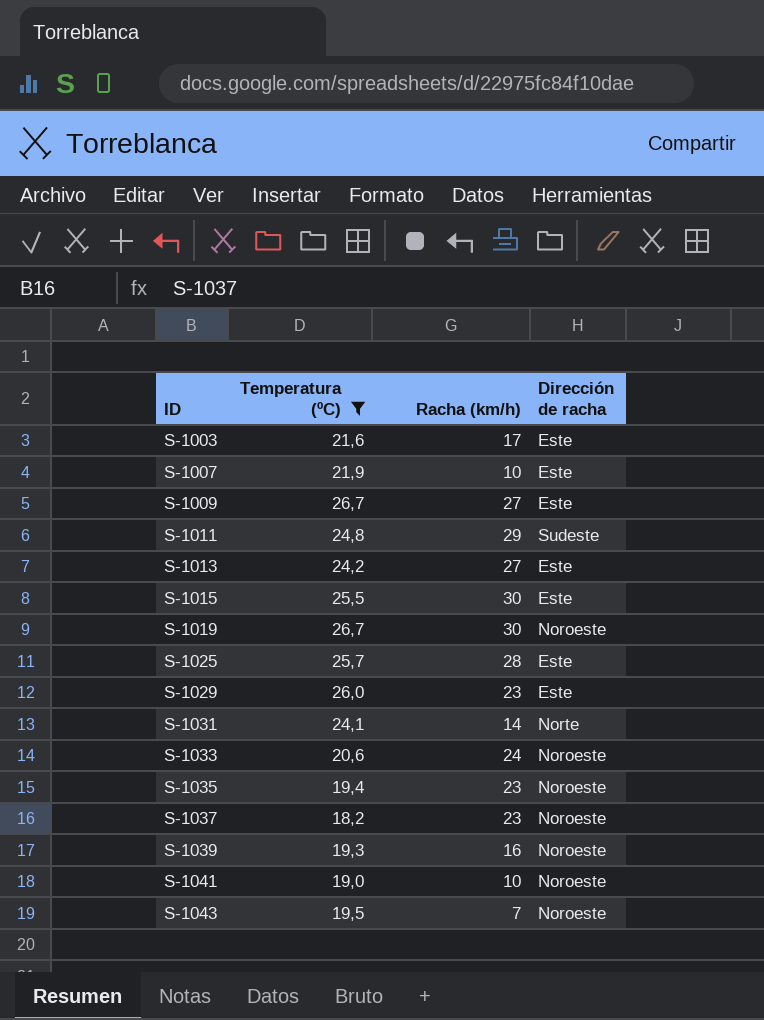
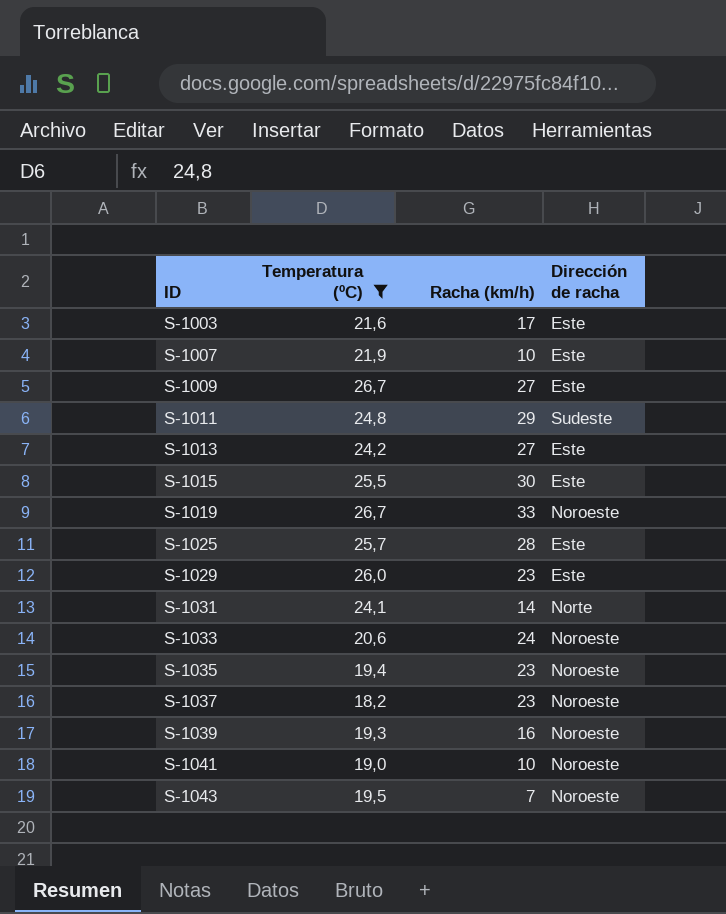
S-1019 | Racha (km/h): 30 -> 33

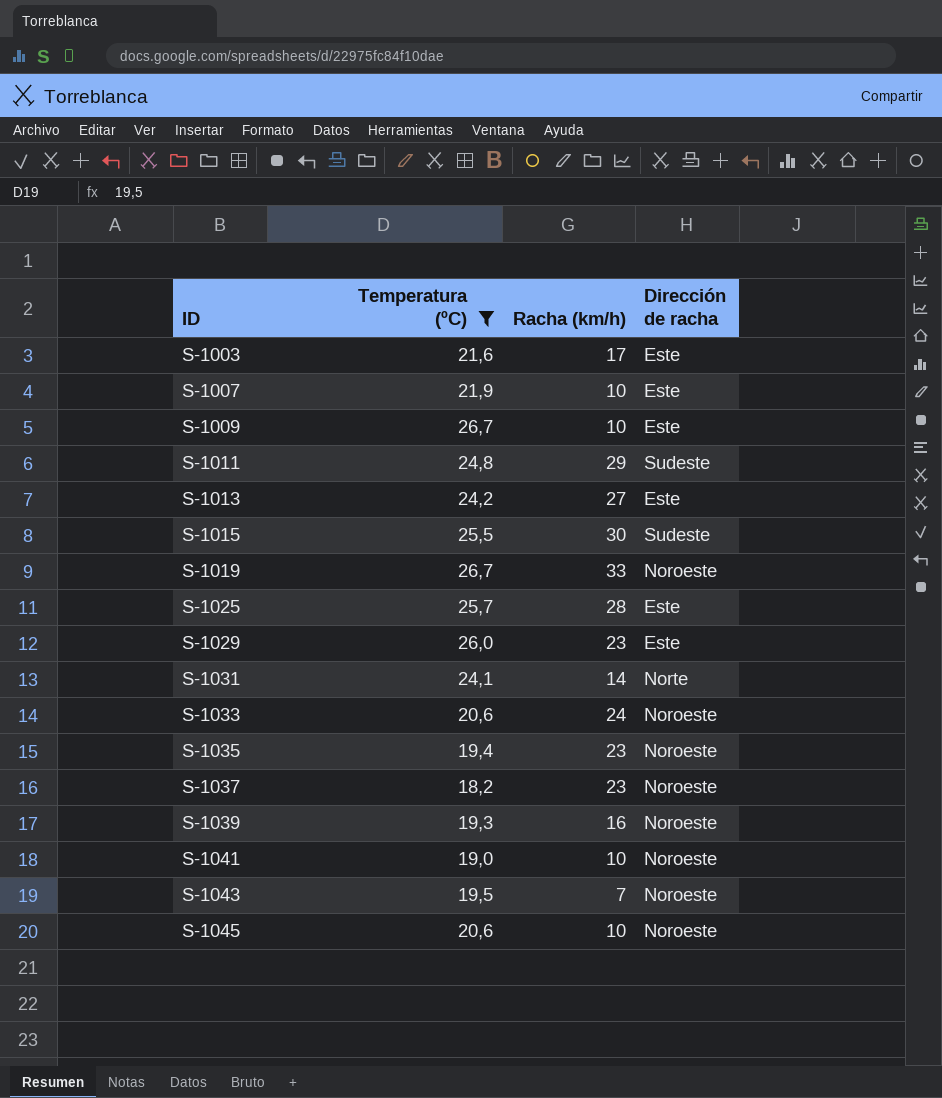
S-1009 | Racha (km/h): 27 -> 10
S-1015 | Dirección de racha: Este -> Sudeste
row S-1045: none -> 20,6 | 10 | Noroeste

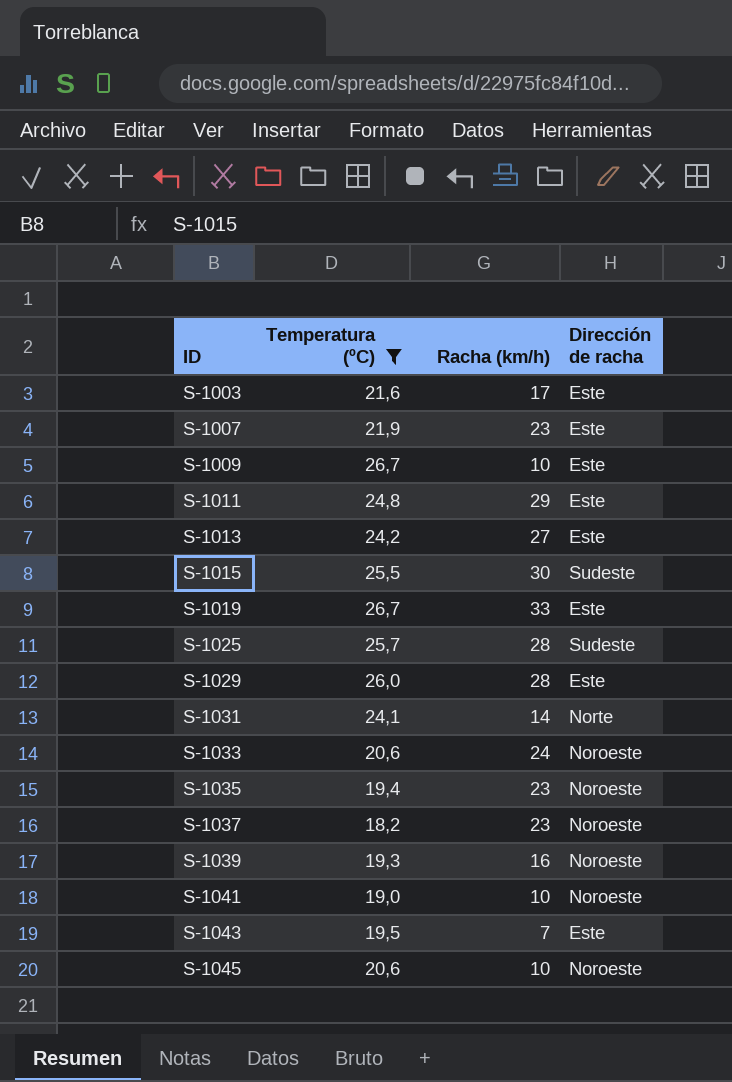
S-1007 | Racha (km/h): 10 -> 23
S-1011 | Dirección de racha: Sudeste -> Este
S-1019 | Dirección de racha: Noroeste -> Este
S-1025 | Dirección de racha: Este -> Sudeste
S-1029 | Racha (km/h): 23 -> 28
S-1043 | Dirección de racha: Noroeste -> Este

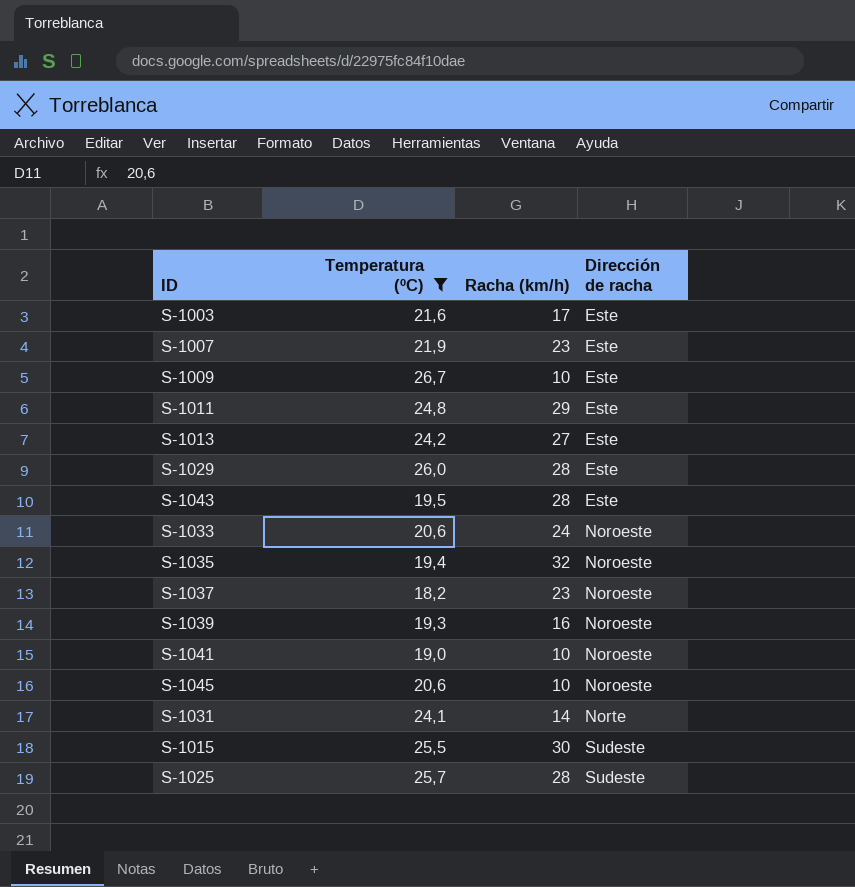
row order: ID ascending -> Dirección de racha ascending
row S-1019: 26,7 | 33 | Este -> none
S-1043 | Racha (km/h): 7 -> 28
S-1035 | Racha (km/h): 23 -> 32

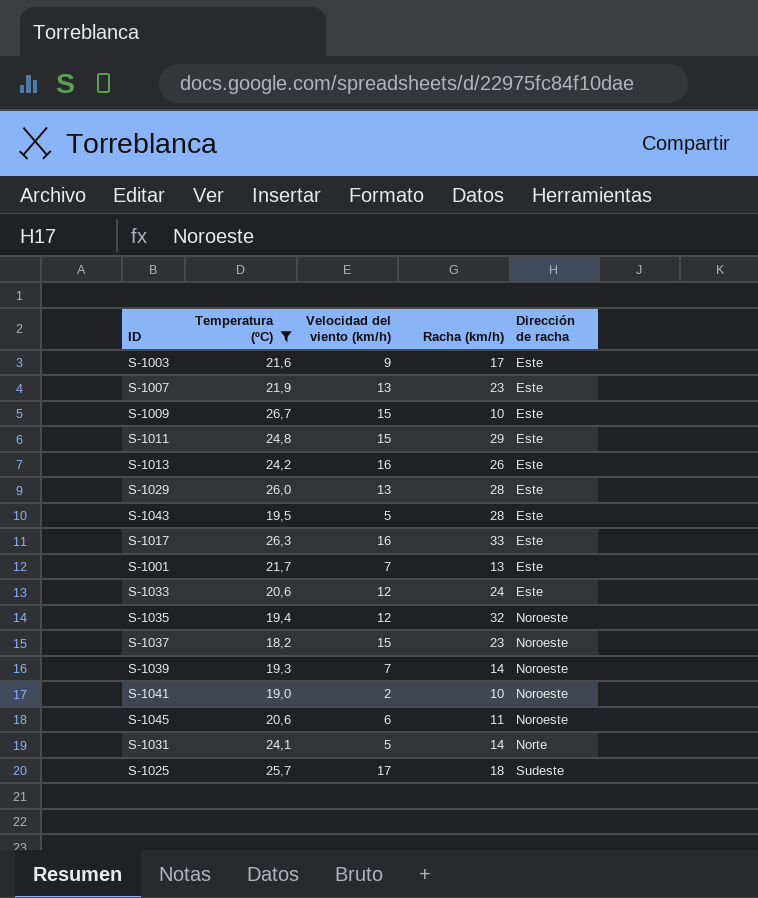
column Velocidad del viento (km/h) | position: none -> 3
row S-1015: 25,5 | 30 | Sudeste -> none
S-1013 | Racha (km/h): 27 -> 26
row S-1017: none -> 26,3 | 16 | 33 | Este
row S-1001: none -> 21,7 | 7 | 13 | Este
S-1033 | Dirección de racha: Noroeste -> Este
S-1039 | Racha (km/h): 16 -> 14
S-1045 | Racha (km/h): 10 -> 11
S-1025 | Racha (km/h): 28 -> 18

